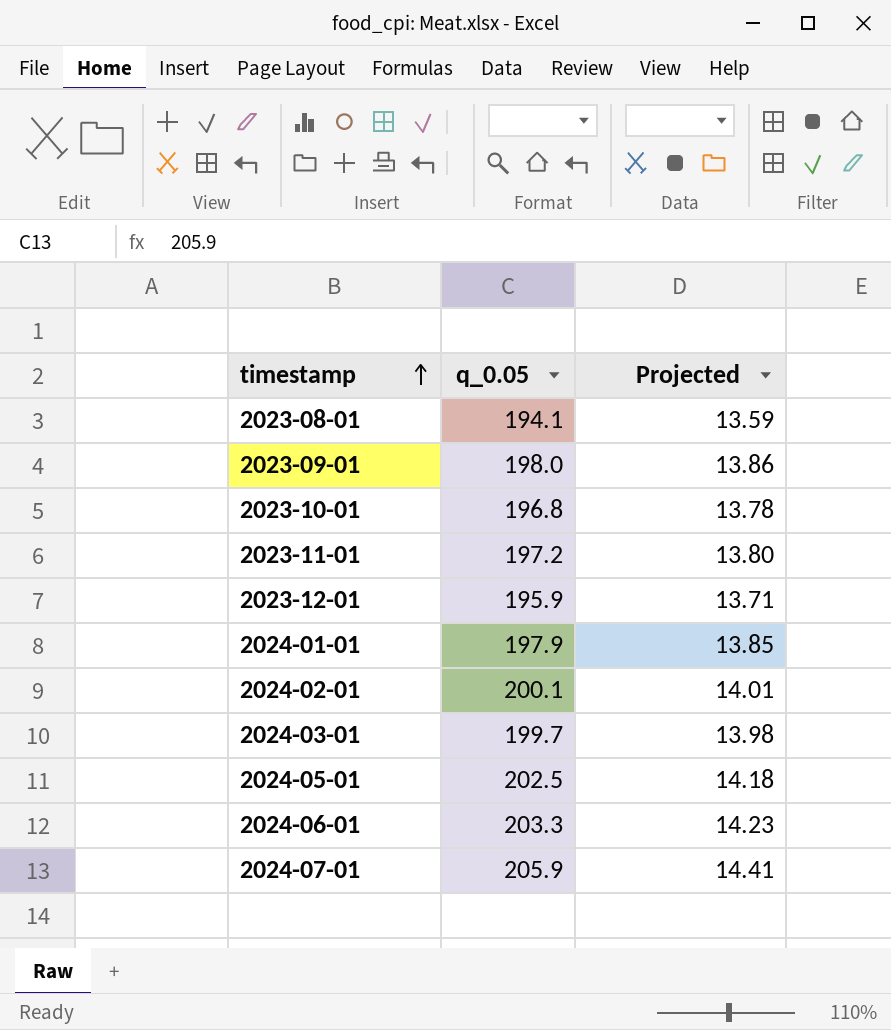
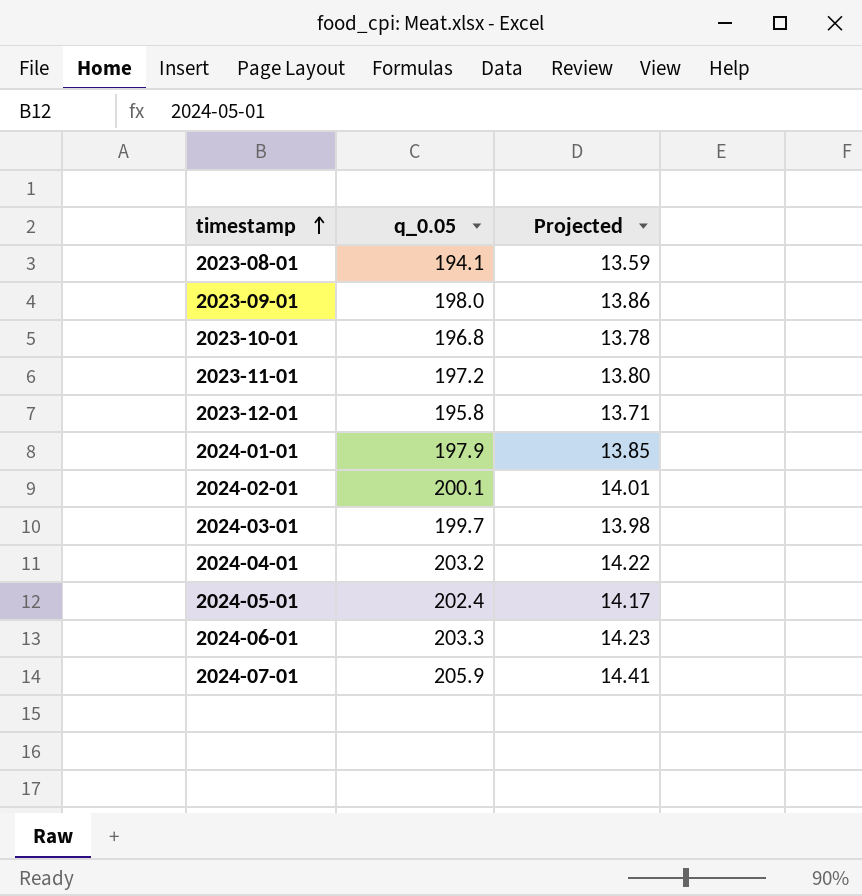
2023-12-01 | q_0.05: 195.9 -> 195.8
row 2024-04-01: none -> 203.2 | 14.22
2024-05-01 | q_0.05: 202.5 -> 202.4
2024-05-01 | Projected: 14.18 -> 14.17

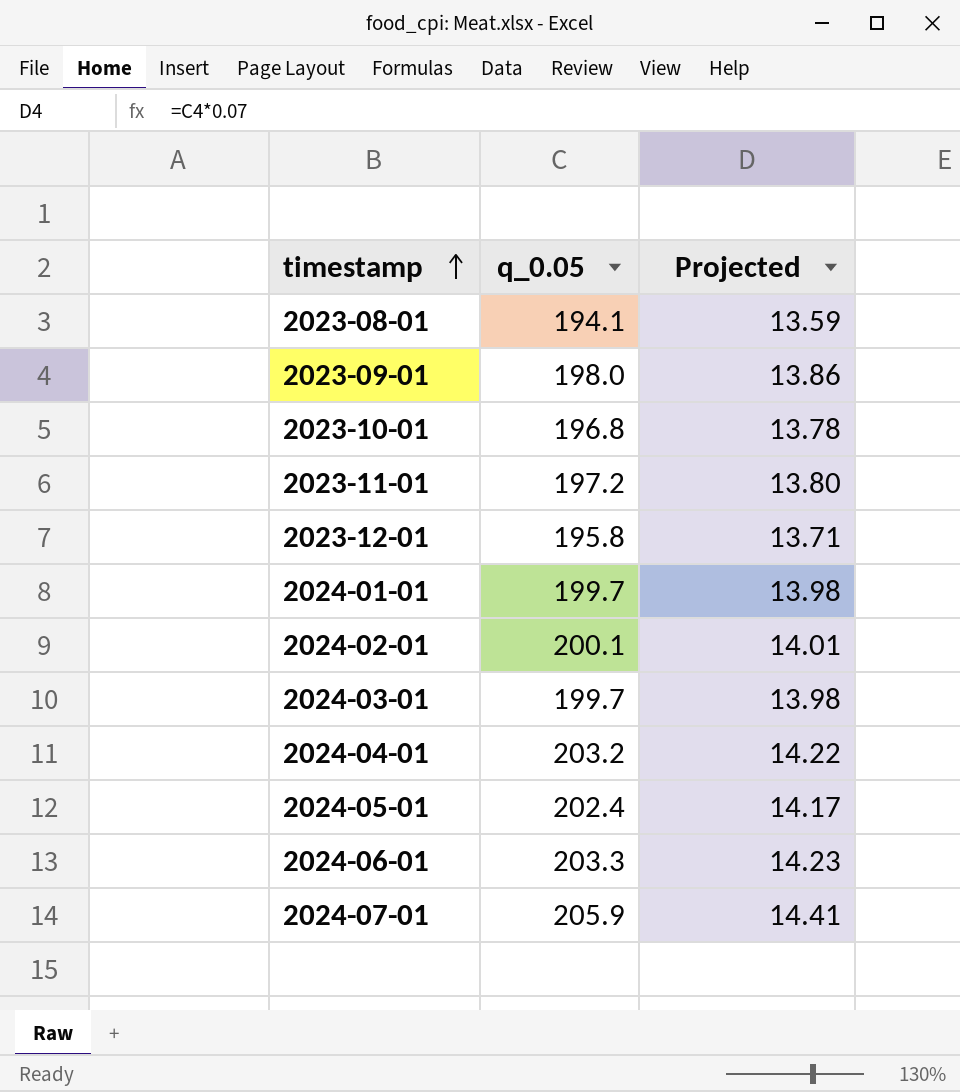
2024-01-01 | q_0.05: 197.9 -> 199.7
2024-01-01 | Projected: 13.85 -> 13.98

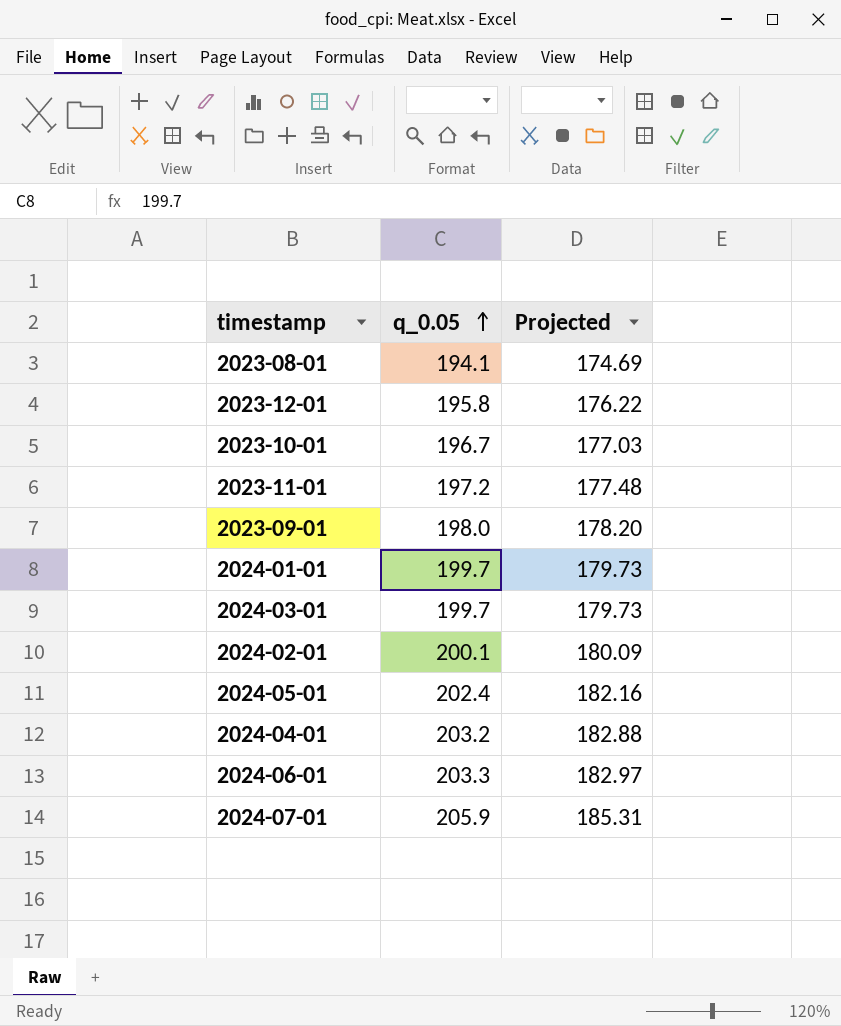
row order: timestamp ascending -> q_0.05 ascending
column Projected | formula: [q_0.05] * 0.07 -> [q_0.05] * 0.9
2023-10-01 | q_0.05: 196.8 -> 196.7

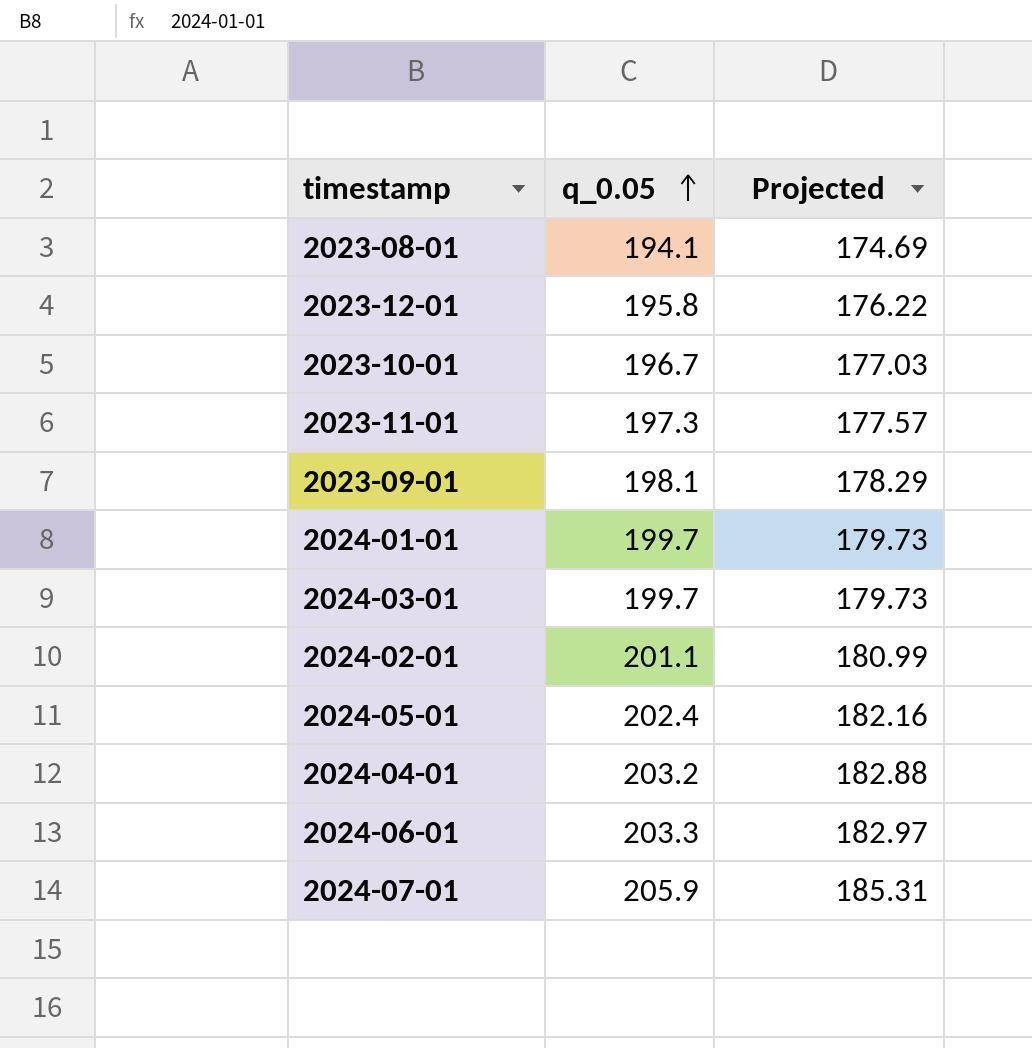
2023-11-01 | q_0.05: 197.2 -> 197.3
2023-11-01 | Projected: 177.48 -> 177.57
2023-09-01 | q_0.05: 198.0 -> 198.1
2023-09-01 | Projected: 178.20 -> 178.29
2024-02-01 | q_0.05: 200.1 -> 201.1
2024-02-01 | Projected: 180.09 -> 180.99

